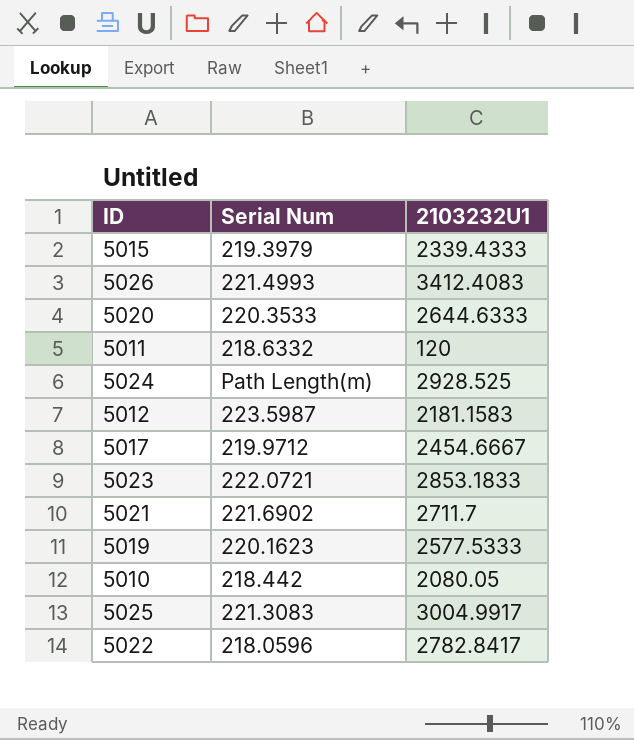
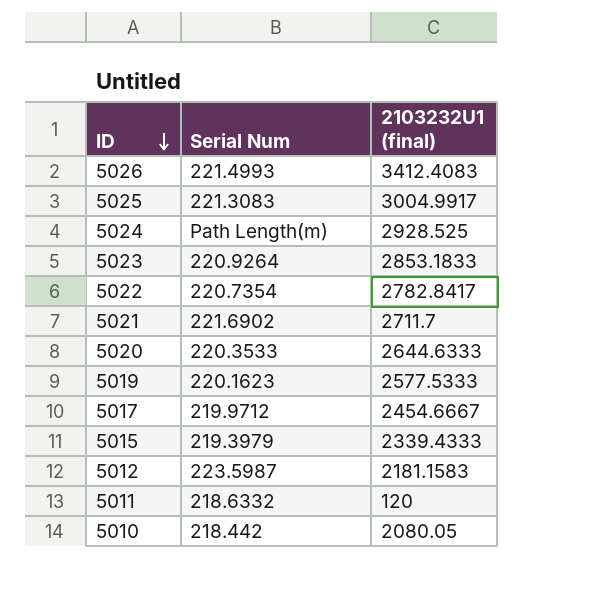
row order: none -> ID descending
column name: 2103232U1 -> 2103232U1 (final)
5023 | Serial Num: 222.0721 -> 220.9264
5022 | Serial Num: 218.0596 -> 220.7354

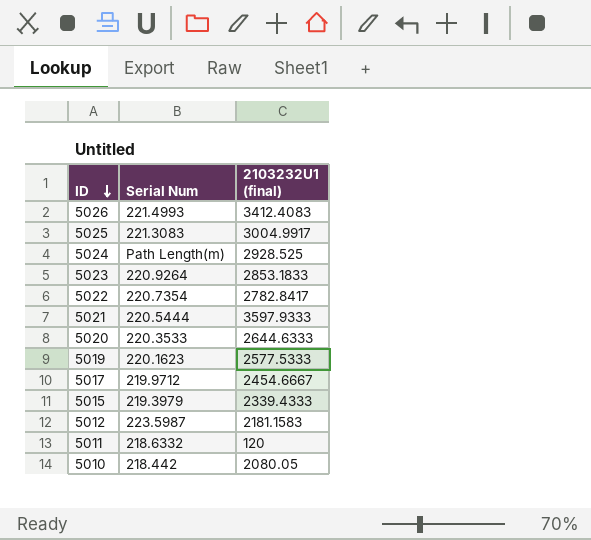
5021 | Serial Num: 221.6902 -> 220.5444
5021 | 2103232U1 (final): 2711.7 -> 3597.9333

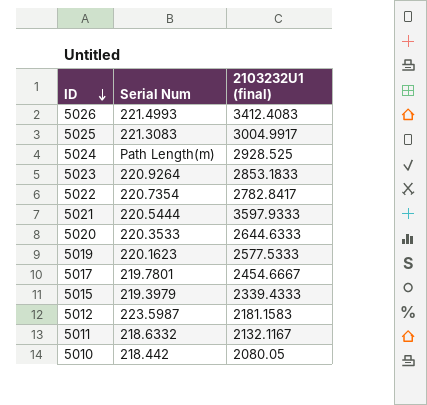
5017 | Serial Num: 219.9712 -> 219.7801
5011 | 2103232U1 (final): 120 -> 2132.1167

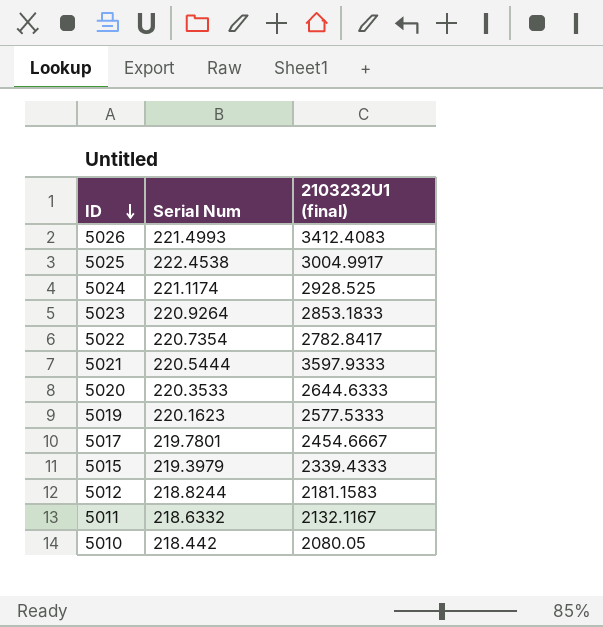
5025 | Serial Num: 221.3083 -> 222.4538
5024 | Serial Num: Path Length(m) -> 221.1174
5012 | Serial Num: 223.5987 -> 218.8244

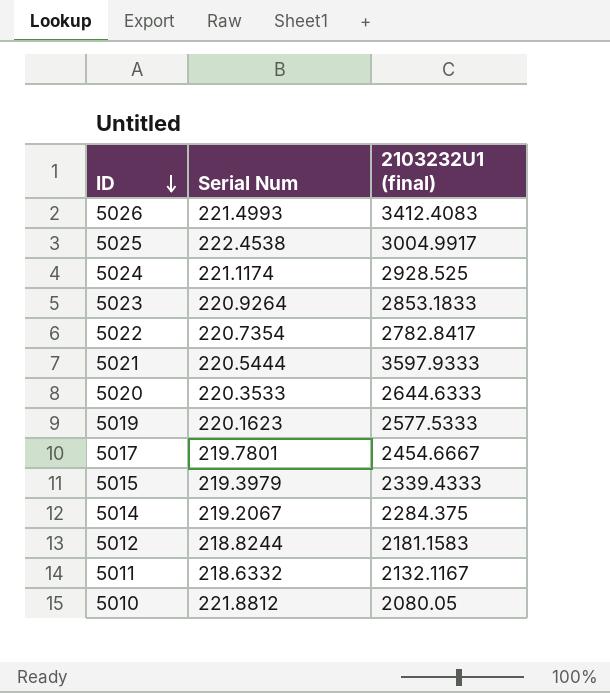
row 5014: none -> 219.2067 | 2284.375
5010 | Serial Num: 218.442 -> 221.8812

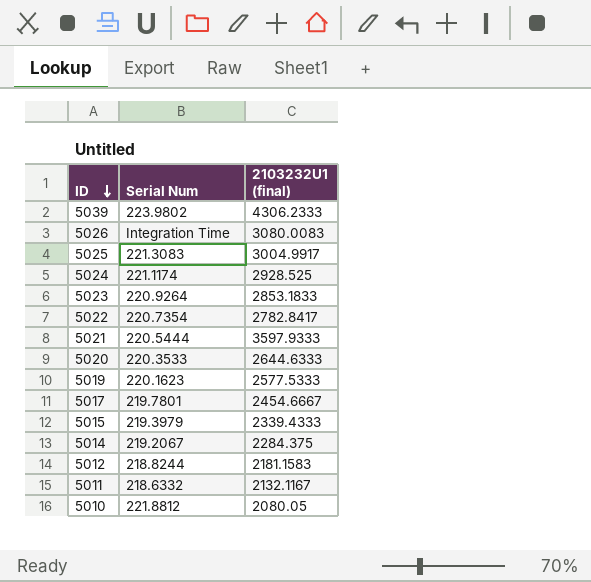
row 5039: none -> 223.9802 | 4306.2333
5026 | Serial Num: 221.4993 -> Integration Time
5026 | 2103232U1 (final): 3412.4083 -> 3080.0083
5025 | Serial Num: 222.4538 -> 221.3083

